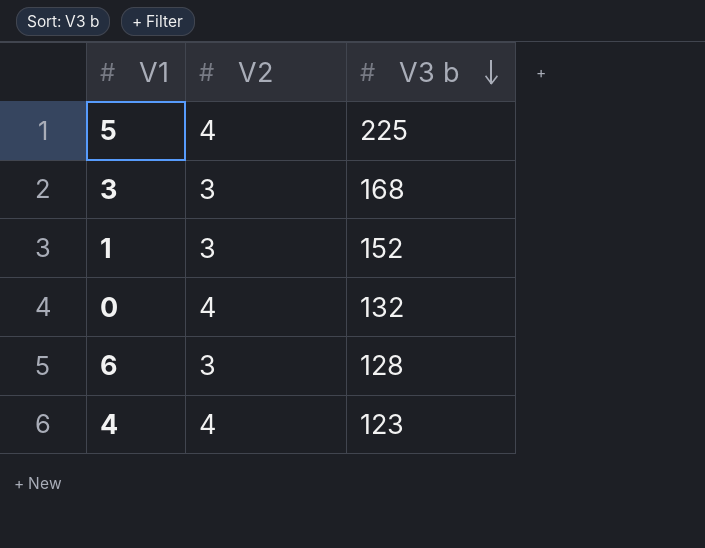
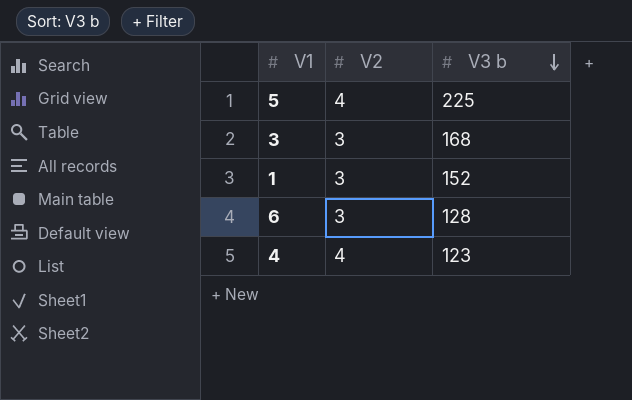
row 0: 4 | 132 -> none

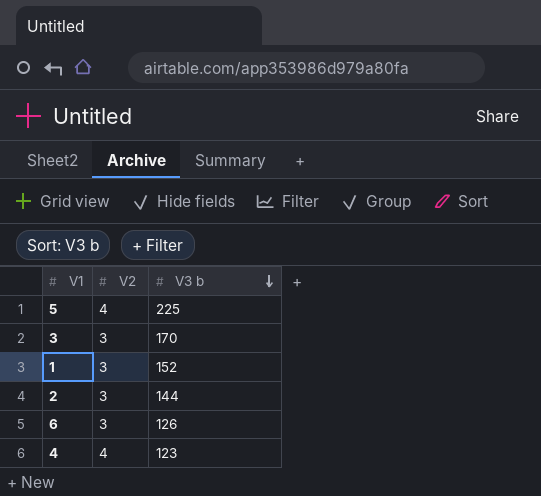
3 | V3 b: 168 -> 170
row 2: none -> 3 | 144
6 | V3 b: 128 -> 126

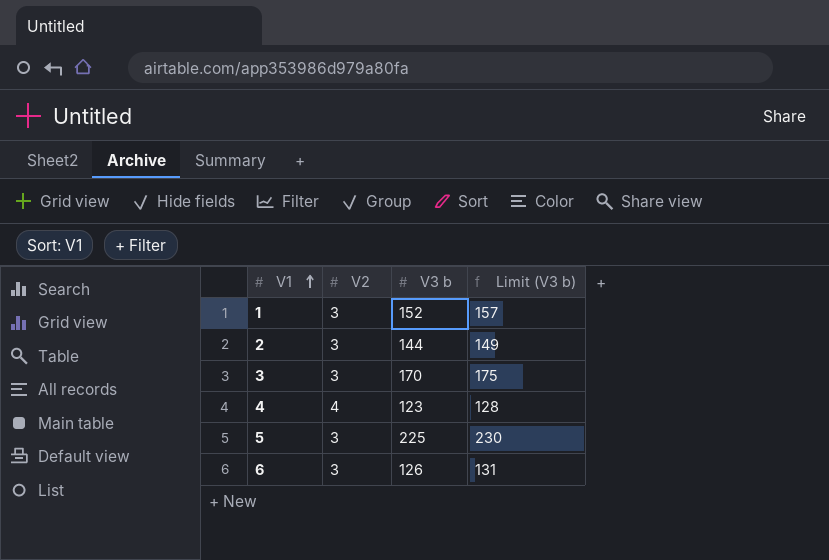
row order: V3 b descending -> V1 ascending
column Limit (V3 b) | formula: none -> [V3 b] + 5
5 | V2: 4 -> 3

